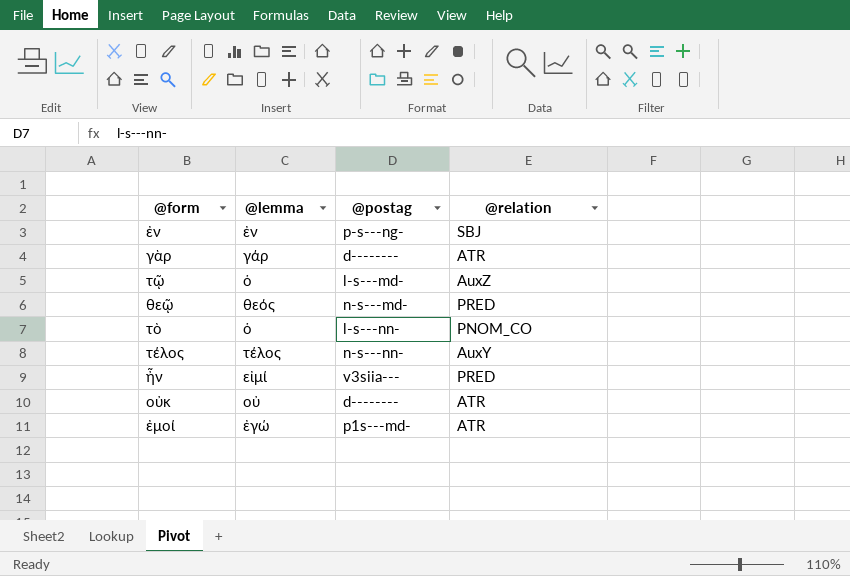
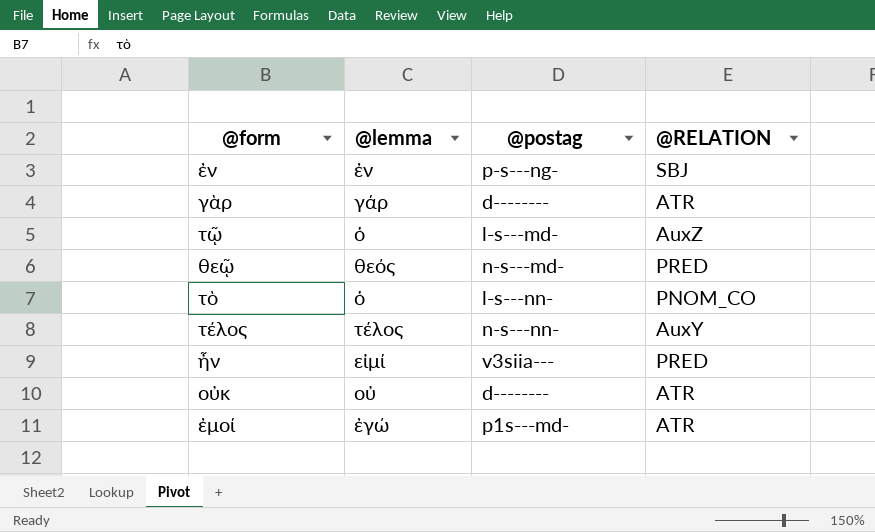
column name: @relation -> @RELATION

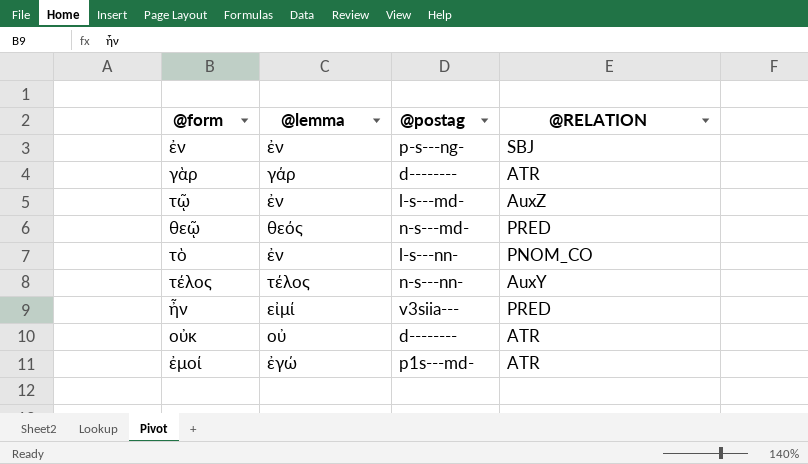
τῷ | @lemma: ὁ -> ἐν
τὸ | @lemma: ὁ -> ἐν

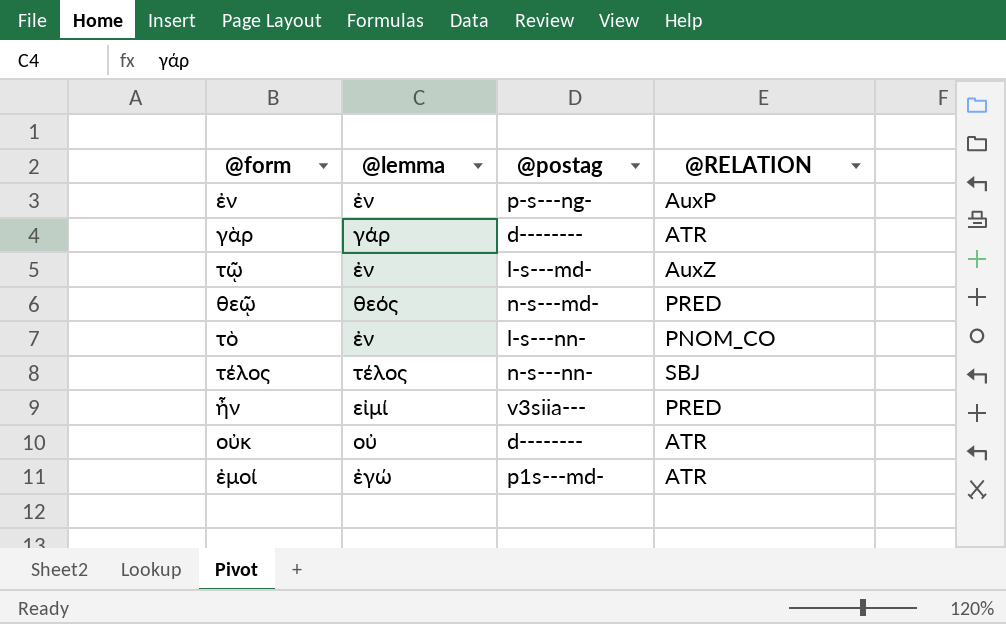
ἐν | @RELATION: SBJ -> AuxP
τέλος | @RELATION: AuxY -> SBJ

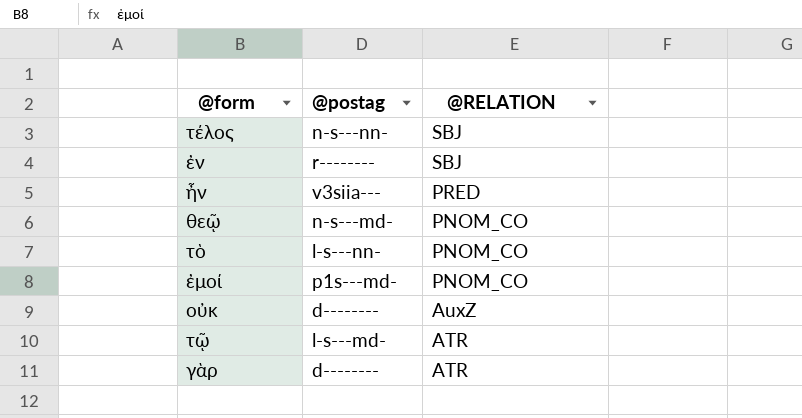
row order: none -> @RELATION descending
column @lemma | position: 2 -> none
ἐν | @postag: p-s---ng- -> r--------
ἐν | @RELATION: AuxP -> SBJ
θεῷ | @RELATION: PRED -> PNOM_CO
ἐμοί | @RELATION: ATR -> PNOM_CO
οὐκ | @RELATION: ATR -> AuxZ
τῷ | @RELATION: AuxZ -> ATR

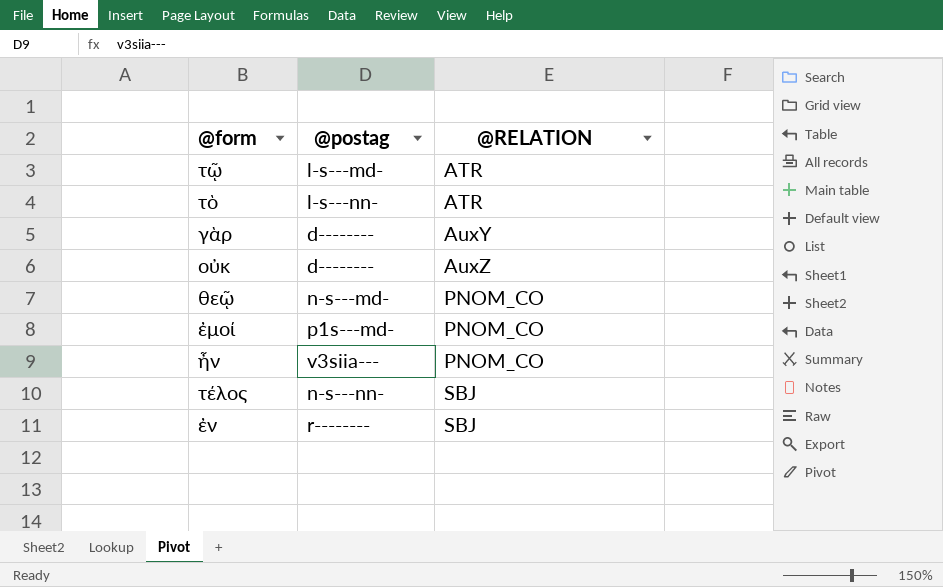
row order: @RELATION descending -> @RELATION ascending
τὸ | @RELATION: PNOM_CO -> ATR
γὰρ | @RELATION: ATR -> AuxY
ἦν | @RELATION: PRED -> PNOM_CO

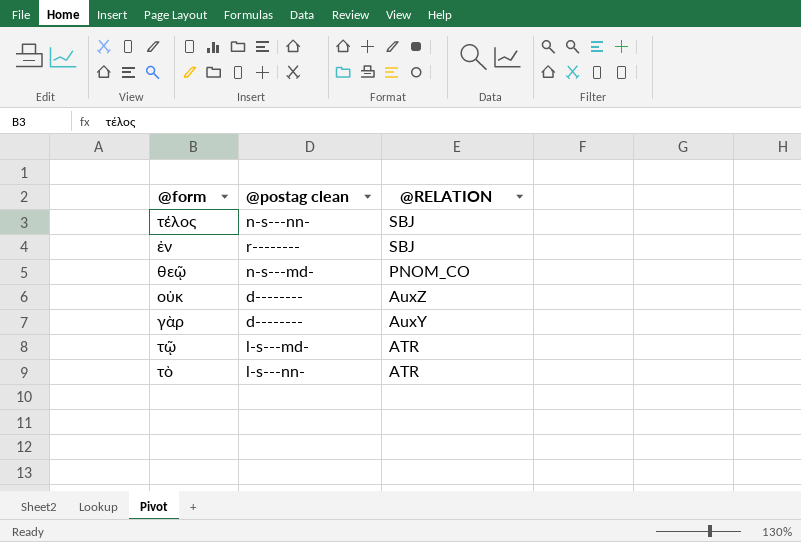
row order: @RELATION ascending -> @RELATION descending
column name: @postag -> @postag clean
row ἐμοί: p1s---md- | PNOM_CO -> none
row ἦν: v3siia--- | PNOM_CO -> none

